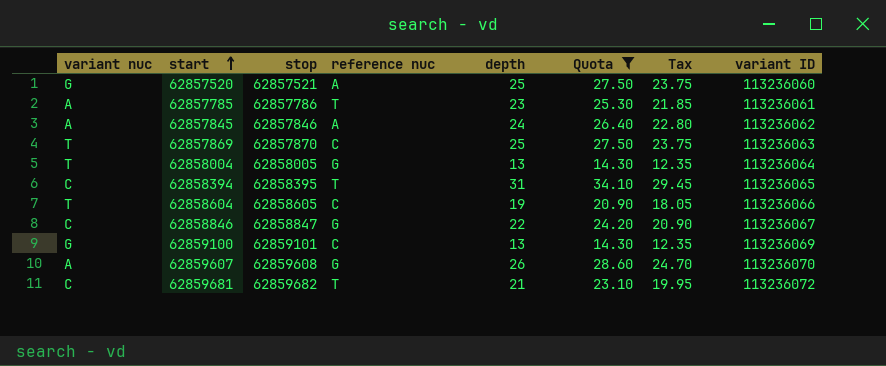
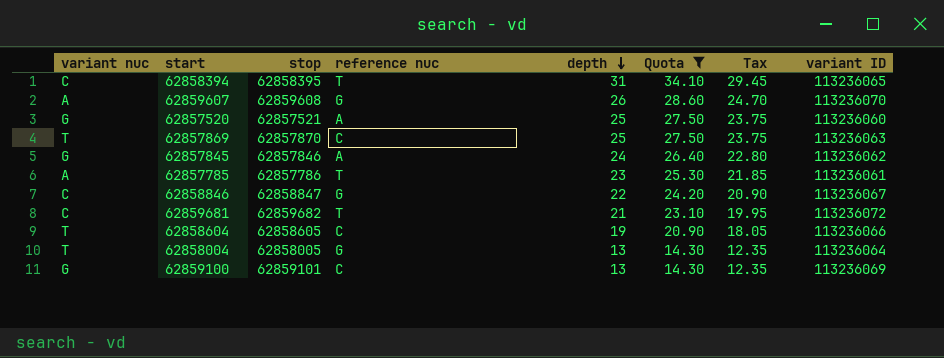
row order: start ascending -> depth descending
62857845 | variant nuc: A -> G

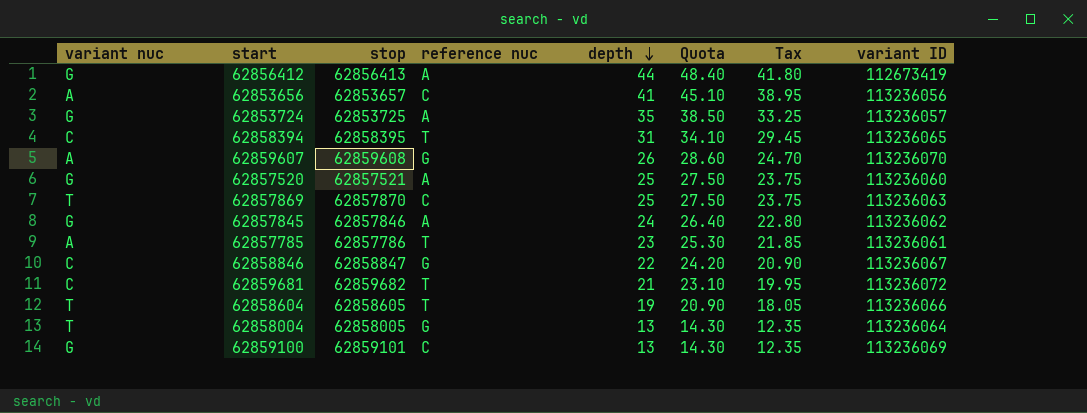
filter: Quota <= 34.10 -> none
62858604 | reference nuc: C -> T

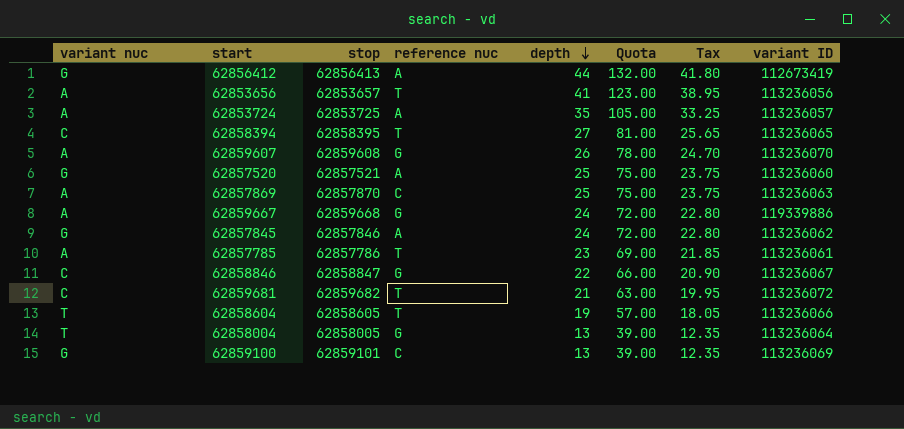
column Quota | formula: [depth] * 1.1 -> [depth] * 3
62853656 | reference nuc: C -> T
62853724 | variant nuc: G -> A
62858394 | depth: 31 -> 27
62858394 | Tax: 29.45 -> 25.65
62857869 | variant nuc: T -> A
row 62859667: none -> A | 62859668 | G | 24 | 72.00 | 22.80 | 119339886

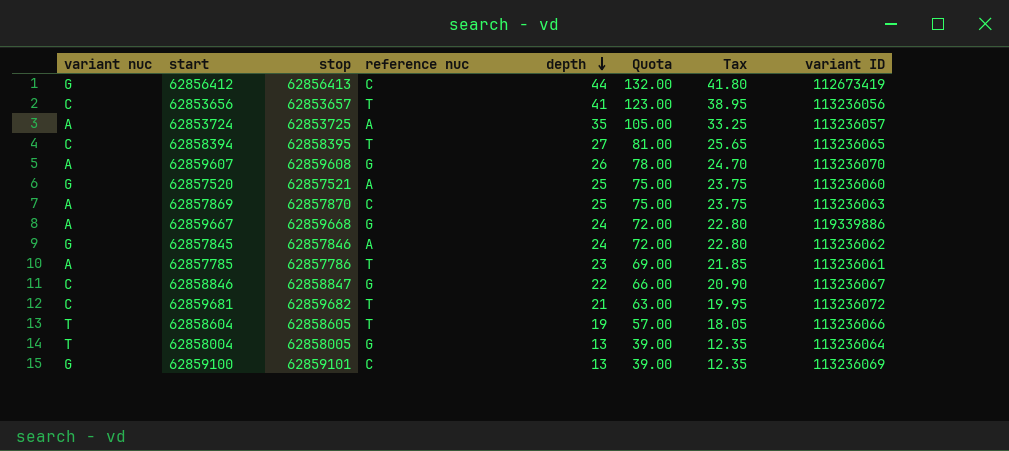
62856412 | reference nuc: A -> C
62853656 | variant nuc: A -> C

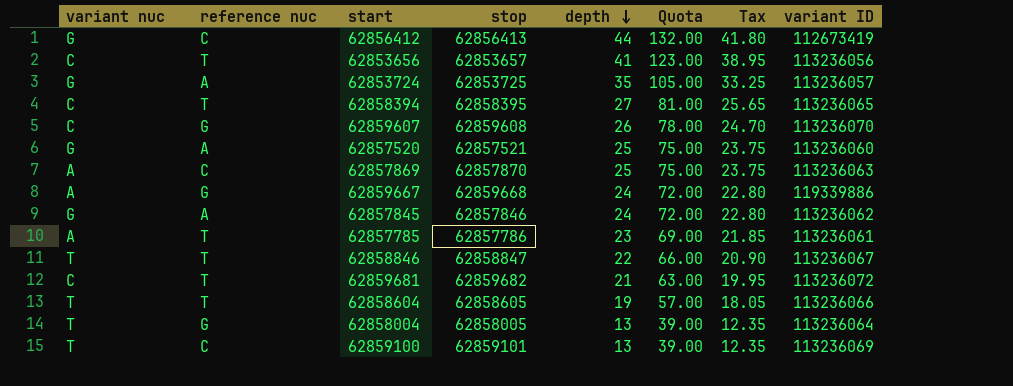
column reference nuc | position: 4 -> 2
62853724 | variant nuc: A -> G
62859607 | variant nuc: A -> C
62858846 | variant nuc: C -> T
62858846 | reference nuc: G -> T
62859100 | variant nuc: G -> T

